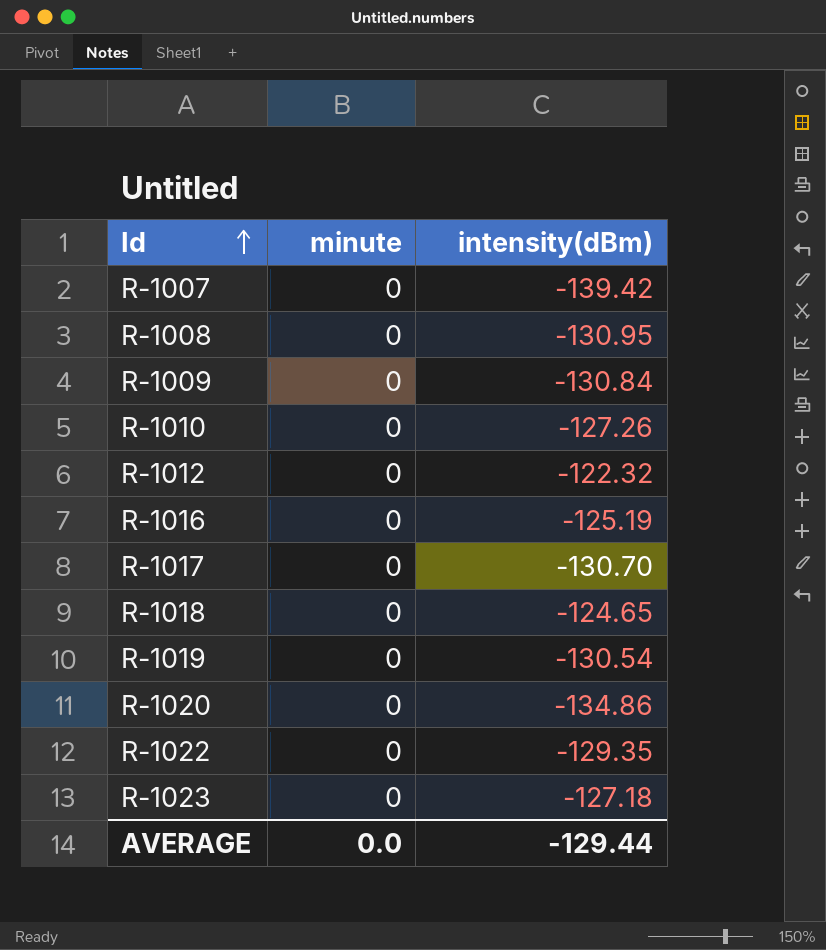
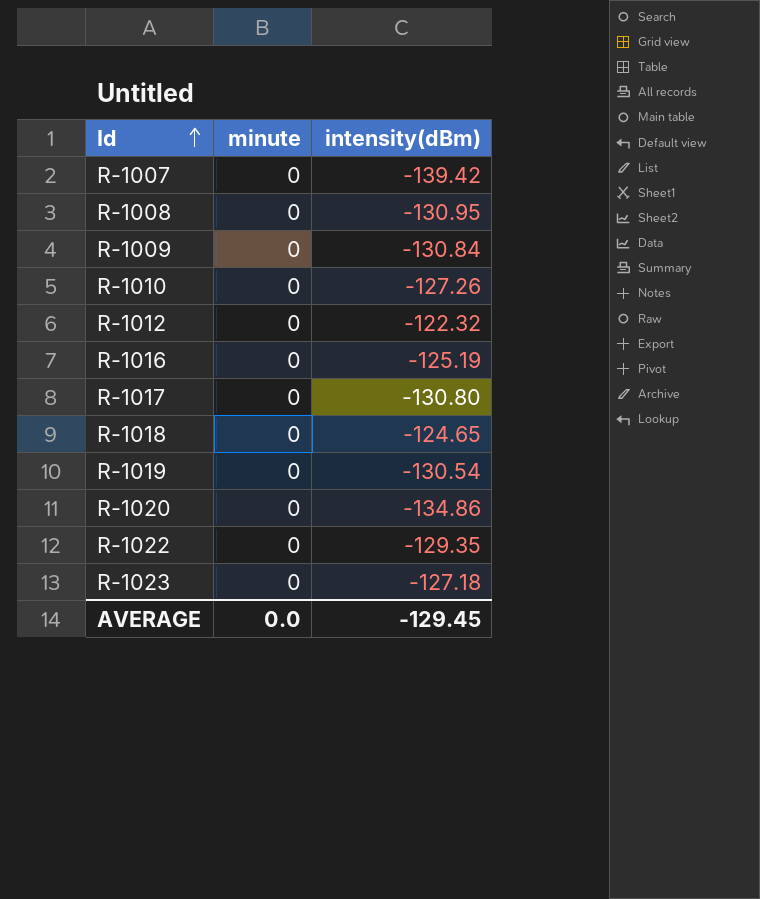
R-1017 | intensity(dBm): -130.70 -> -130.80
AVERAGE | intensity(dBm): -129.44 -> -129.45

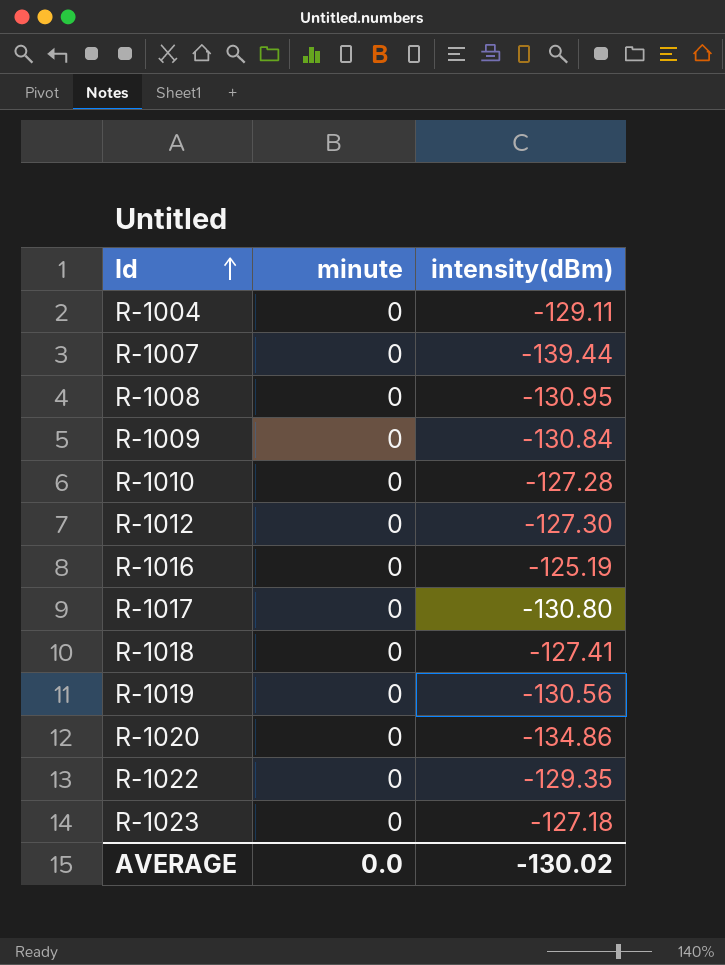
row R-1004: none -> 0 | -129.11
R-1007 | intensity(dBm): -139.42 -> -139.44
R-1010 | intensity(dBm): -127.26 -> -127.28
R-1012 | intensity(dBm): -122.32 -> -127.30
R-1018 | intensity(dBm): -124.65 -> -127.41
R-1019 | intensity(dBm): -130.54 -> -130.56
AVERAGE | intensity(dBm): -129.45 -> -130.02

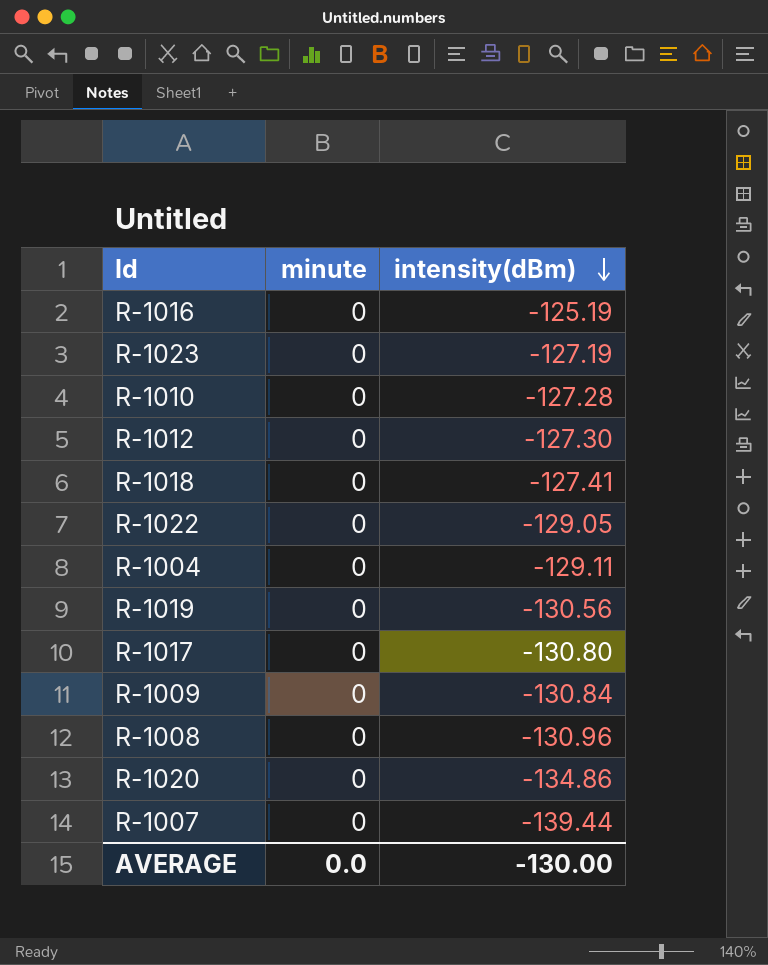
row order: Id ascending -> intensity(dBm) descending
R-1023 | intensity(dBm): -127.18 -> -127.19
R-1022 | intensity(dBm): -129.35 -> -129.05
R-1008 | intensity(dBm): -130.95 -> -130.96
AVERAGE | intensity(dBm): -130.02 -> -130.00

